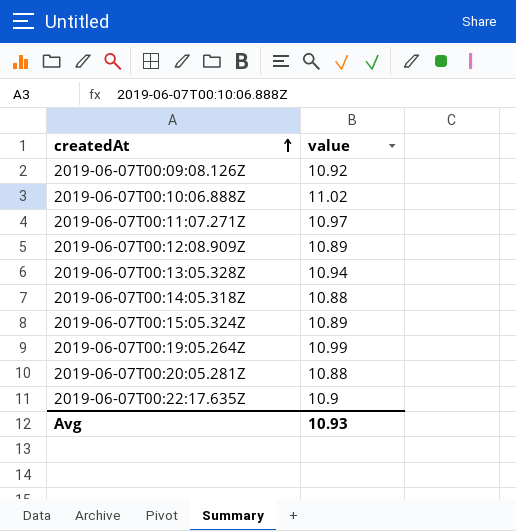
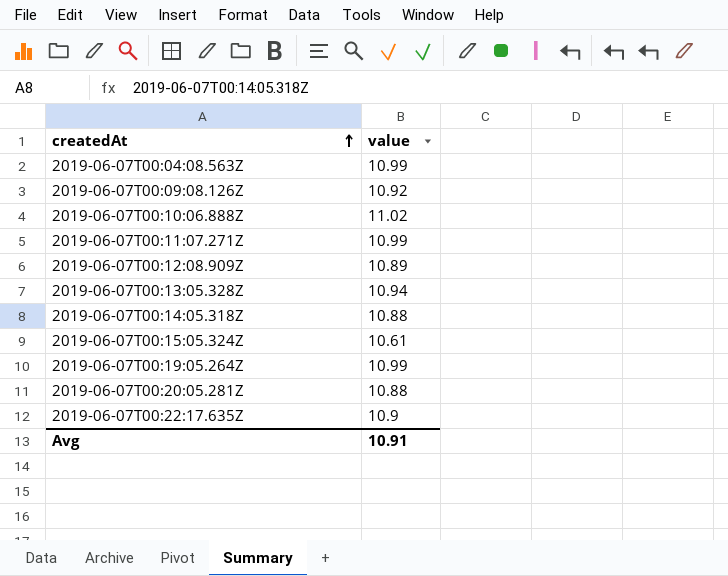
row 2019-06-07T00:04:08.563Z: none -> 10.99
2019-06-07T00:11:07.271Z | value: 10.97 -> 10.99
2019-06-07T00:15:05.324Z | value: 10.89 -> 10.61
Avg | value: 10.93 -> 10.91

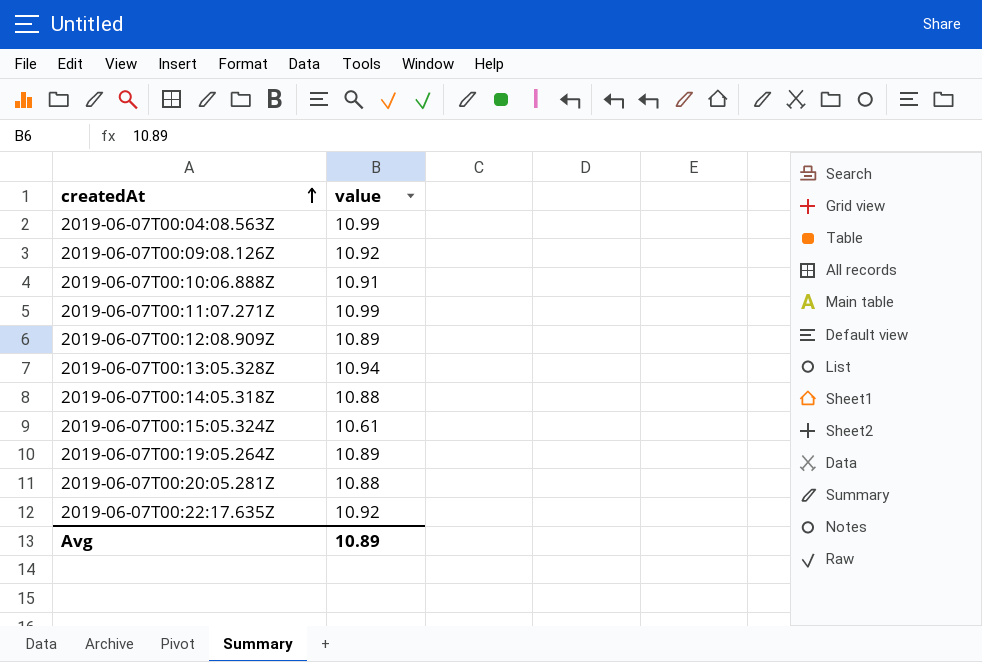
2019-06-07T00:10:06.888Z | value: 11.02 -> 10.91
2019-06-07T00:19:05.264Z | value: 10.99 -> 10.89
2019-06-07T00:22:17.635Z | value: 10.9 -> 10.92
Avg | value: 10.91 -> 10.89

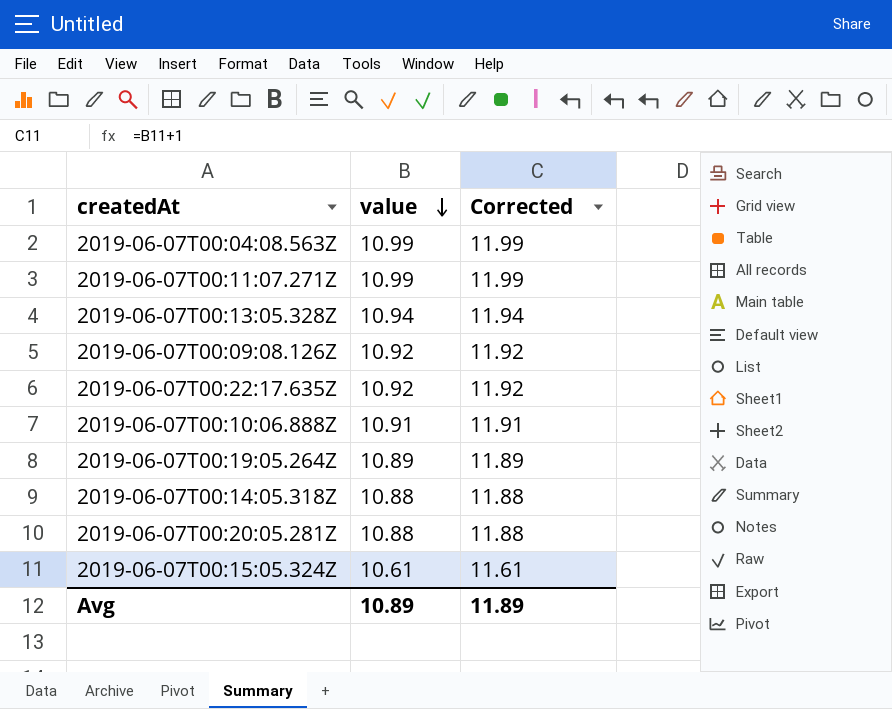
row order: createdAt ascending -> value descending
column Corrected | formula: none -> [value] + 1
row 2019-06-07T00:12:08.909Z: 10.89 -> none

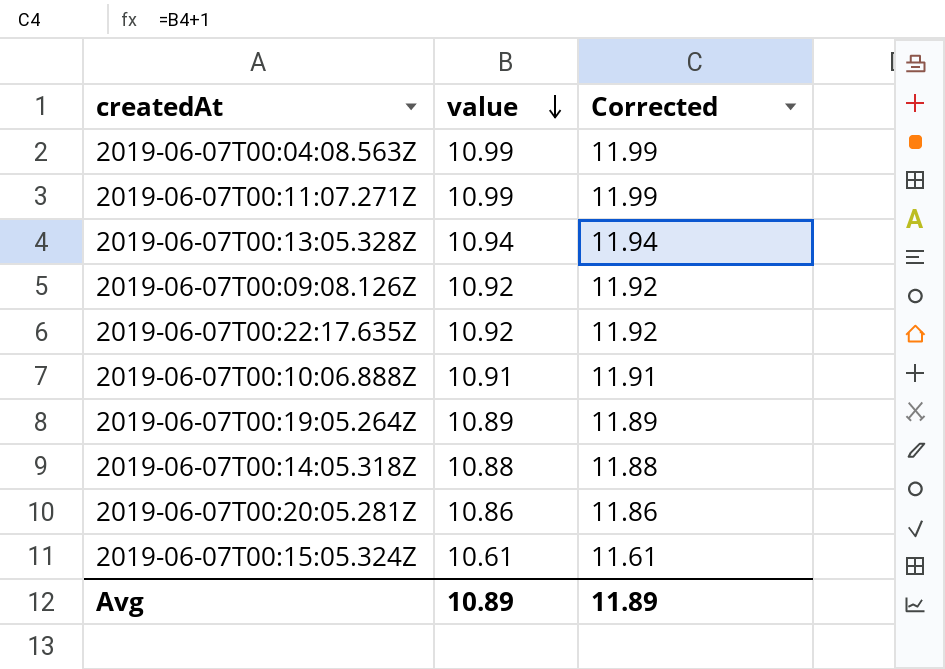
2019-06-07T00:20:05.281Z | value: 10.88 -> 10.86
2019-06-07T00:20:05.281Z | Corrected: 11.88 -> 11.86

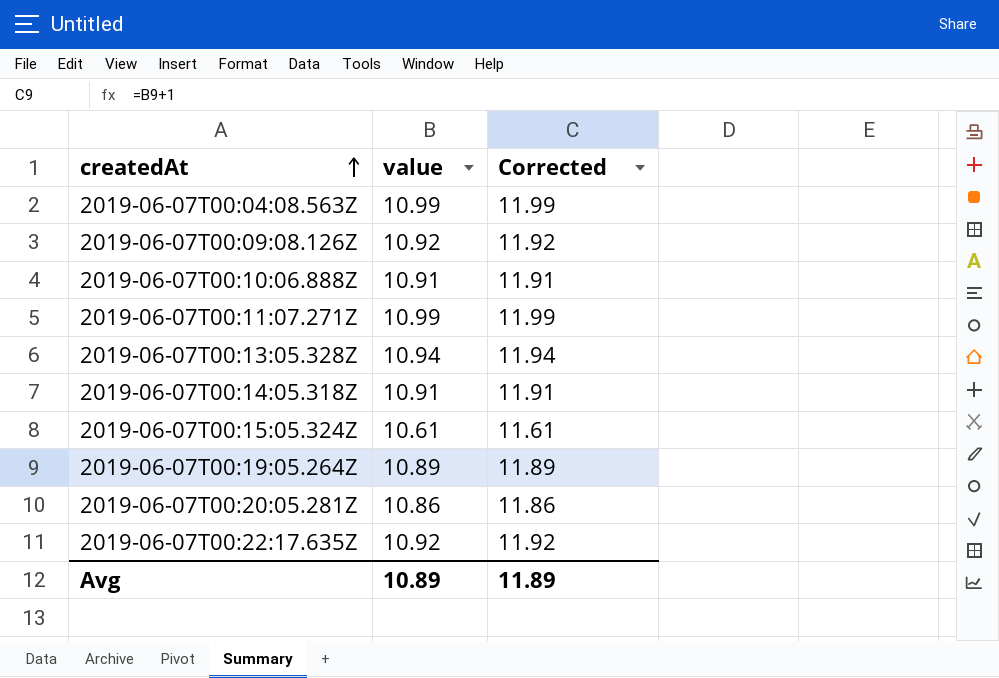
row order: value descending -> createdAt ascending
2019-06-07T00:14:05.318Z | value: 10.88 -> 10.91
2019-06-07T00:14:05.318Z | Corrected: 11.88 -> 11.91

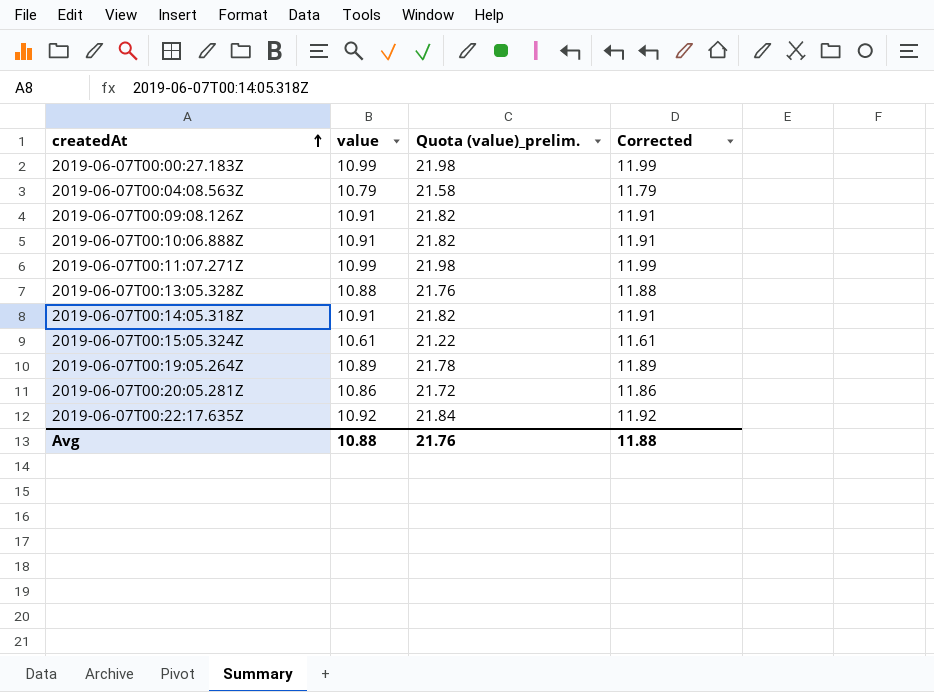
column Quota (value)_prelim. | formula: none -> [value] * 2
row 2019-06-07T00:00:27.183Z: none -> 10.99 | 21.98 | 11.99
2019-06-07T00:04:08.563Z | value: 10.99 -> 10.79
2019-06-07T00:04:08.563Z | Corrected: 11.99 -> 11.79
2019-06-07T00:09:08.126Z | value: 10.92 -> 10.91
2019-06-07T00:09:08.126Z | Corrected: 11.92 -> 11.91
2019-06-07T00:13:05.328Z | value: 10.94 -> 10.88
2019-06-07T00:13:05.328Z | Corrected: 11.94 -> 11.88
Avg | value: 10.89 -> 10.88
Avg | Corrected: 11.89 -> 11.88

